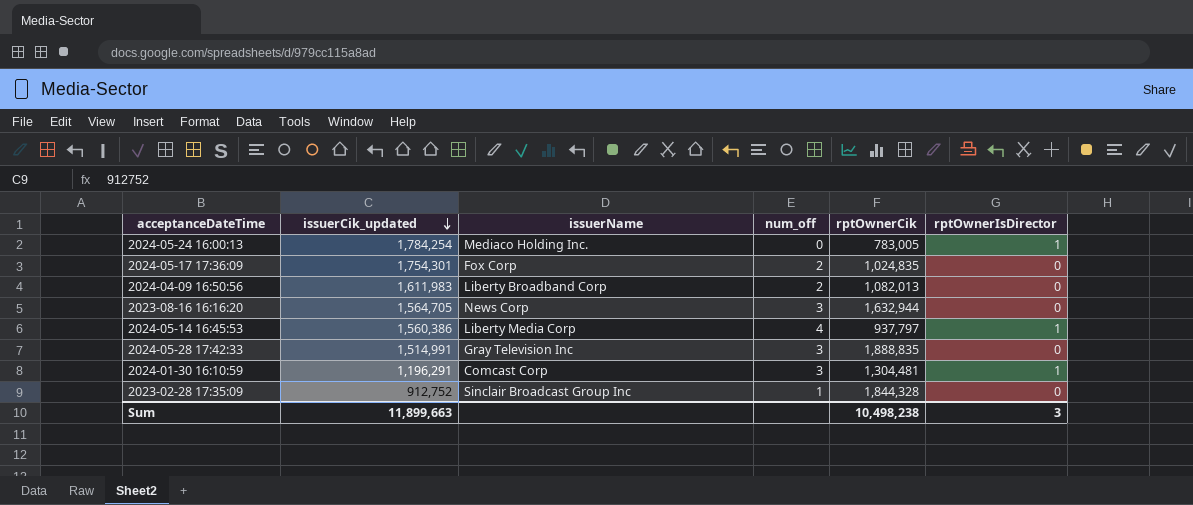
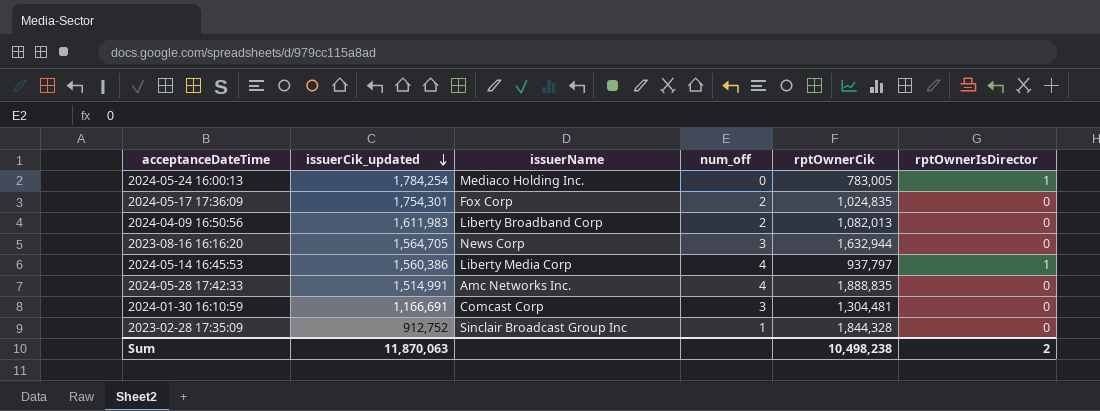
2024-05-28 17:42:33 | issuerName: Gray Television Inc -> Amc Networks Inc.
2024-05-28 17:42:33 | num_off: 3 -> 4
2024-01-30 16:10:59 | issuerCik_updated: 1,196,291 -> 1,166,691
2024-01-30 16:10:59 | rptOwnerIsDirector: 1 -> 0
Sum | issuerCik_updated: 11,899,663 -> 11,870,063
Sum | rptOwnerIsDirector: 3 -> 2

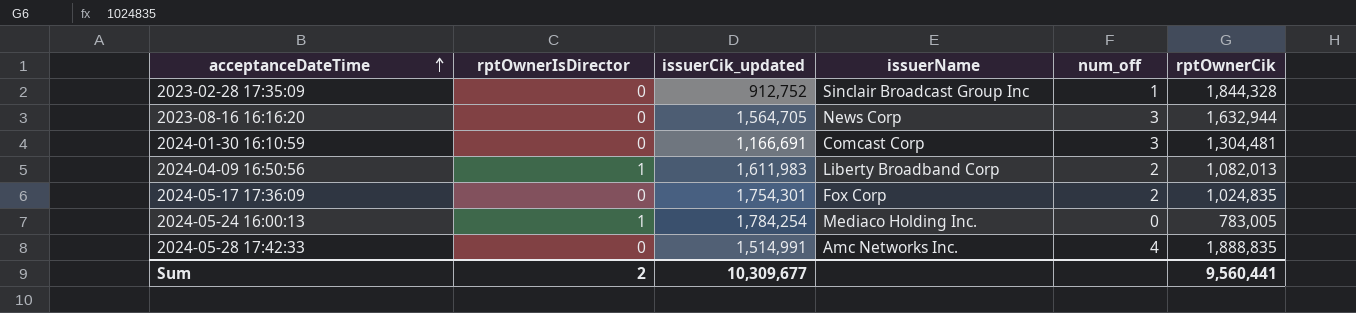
row order: issuerCik_updated descending -> acceptanceDateTime ascending
column rptOwnerIsDirector | position: 6 -> 2
row 2024-05-14 16:45:53: 1,560,386 | Liberty Media Corp | 4 | 937,797 | 1 -> none
2024-04-09 16:50:56 | rptOwnerIsDirector: 0 -> 1
Sum | issuerCik_updated: 11,870,063 -> 10,309,677
Sum | rptOwnerCik: 10,498,238 -> 9,560,441

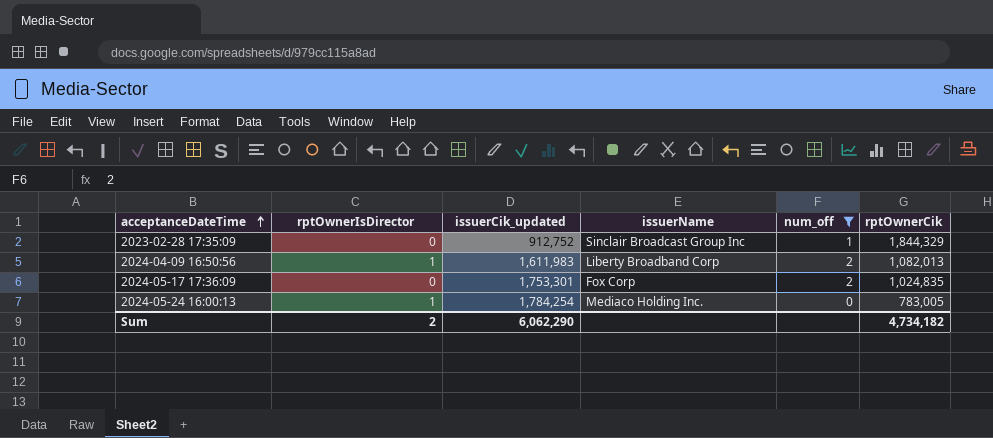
filter: none -> num_off <= 2
2023-02-28 17:35:09 | rptOwnerCik: 1,844,328 -> 1,844,329
2024-05-17 17:36:09 | issuerCik_updated: 1,754,301 -> 1,753,301
Sum | issuerCik_updated: 10,309,677 -> 6,062,290
Sum | rptOwnerCik: 9,560,441 -> 4,734,182

